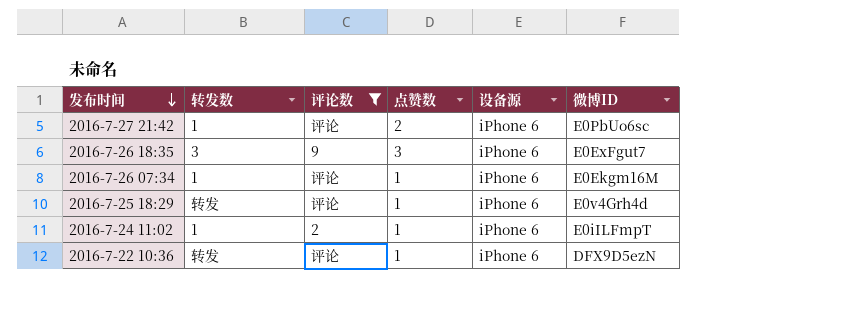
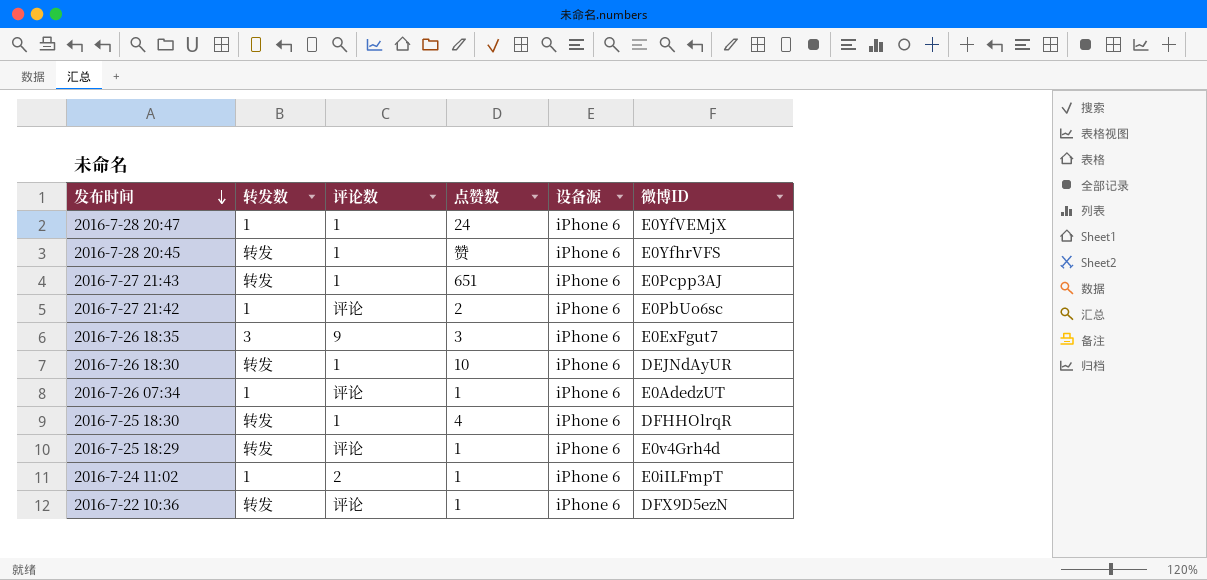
filter: 评论数 != 1 -> none
2016-7-26 07:34 | 微博ID: E0Ekgm16M -> E0AdedzUT

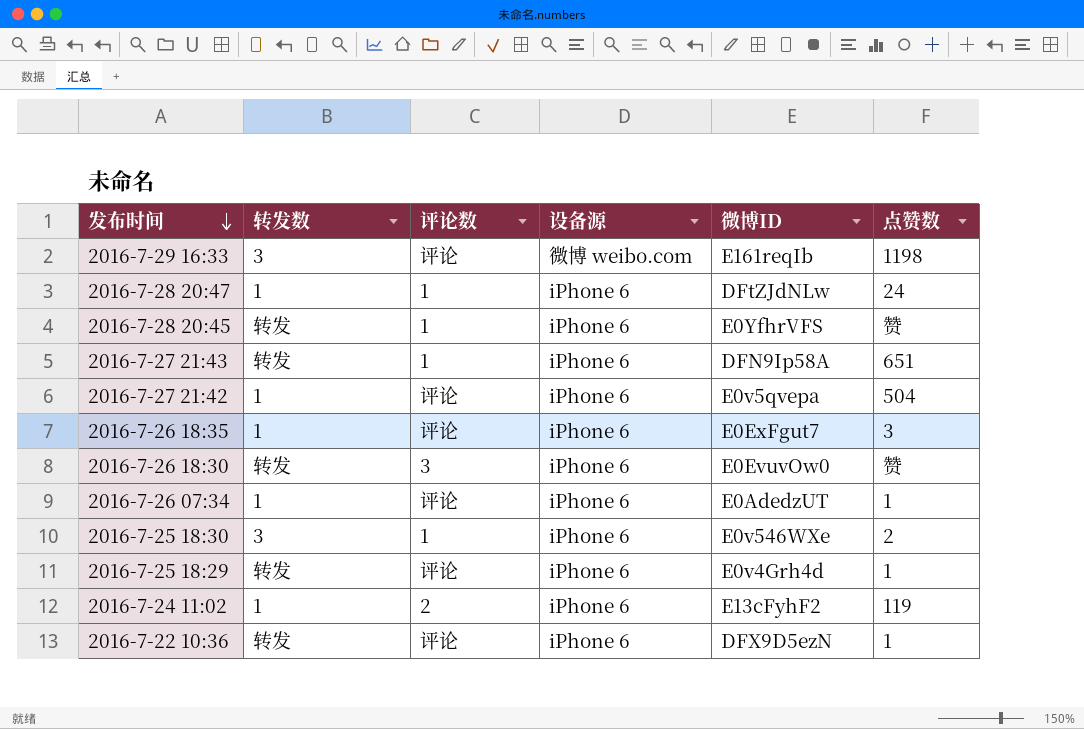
column 点赞数 | position: 4 -> 6
row 2016-7-29 16:33: none -> 3 | 评论 | 微博 weibo.com | E161reqIb | 1198
2016-7-28 20:47 | 微博ID: E0YfVEMjX -> DFtZJdNLw
2016-7-27 21:43 | 微博ID: E0Pcpp3AJ -> DFN9Ip58A
2016-7-27 21:42 | 微博ID: E0PbUo6sc -> E0v5qvepa
2016-7-27 21:42 | 点赞数: 2 -> 504
2016-7-26 18:35 | 转发数: 3 -> 1
2016-7-26 18:35 | 评论数: 9 -> 评论
2016-7-26 18:30 | 评论数: 1 -> 3
2016-7-26 18:30 | 微博ID: DEJNdAyUR -> E0EvuvOw0
2016-7-26 18:30 | 点赞数: 10 -> 赞
2016-7-25 18:30 | 转发数: 转发 -> 3
2016-7-25 18:30 | 微博ID: DFHHOlrqR -> E0v546WXe
2016-7-25 18:30 | 点赞数: 4 -> 2
2016-7-24 11:02 | 微博ID: E0iILFmpT -> E13cFyhF2
2016-7-24 11:02 | 点赞数: 1 -> 119

